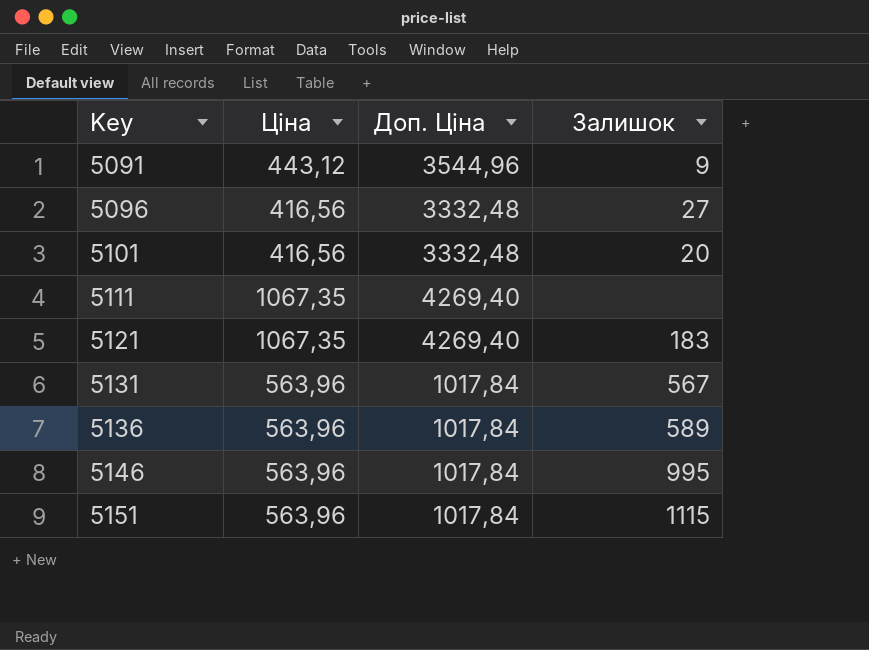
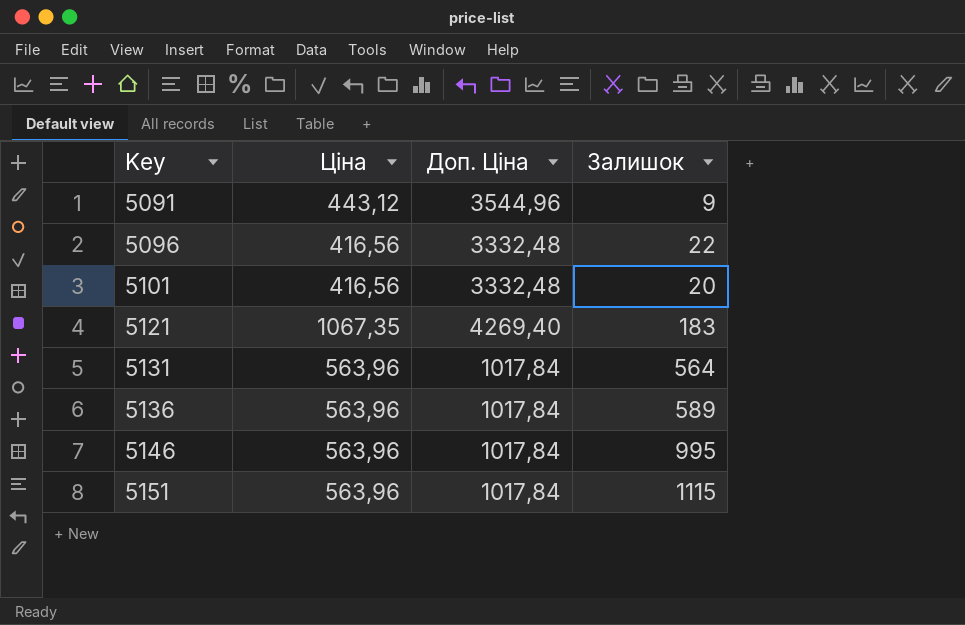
row 5111: 1067,35 | 4269,40 | none -> none
5096 | Залишок: 27 -> 22
5131 | Залишок: 567 -> 564

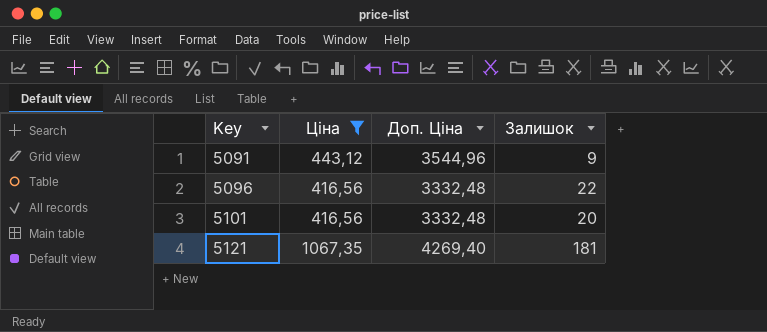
filter: none -> Ціна != 563,96
5121 | Залишок: 183 -> 181

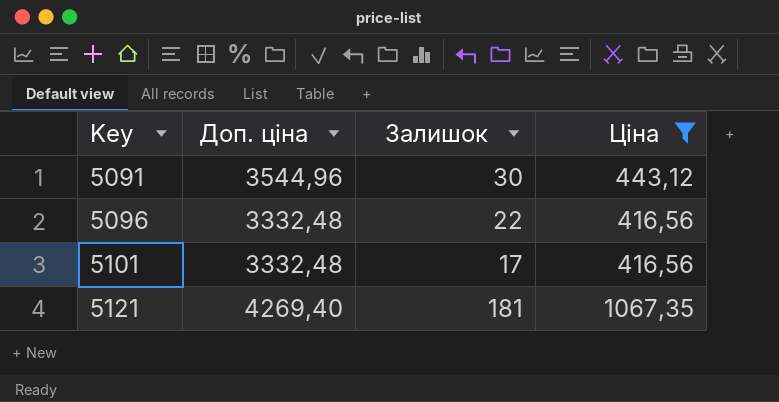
column name: Доп. Ціна -> Доп. ціна
column Ціна | position: 2 -> 4
5091 | Залишок: 9 -> 30
5101 | Залишок: 20 -> 17

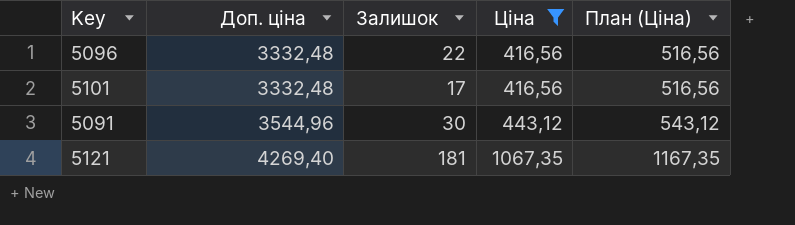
row order: Key ascending -> Доп. ціна ascending
column План (Ціна) | formula: none -> [Ціна] + 100

